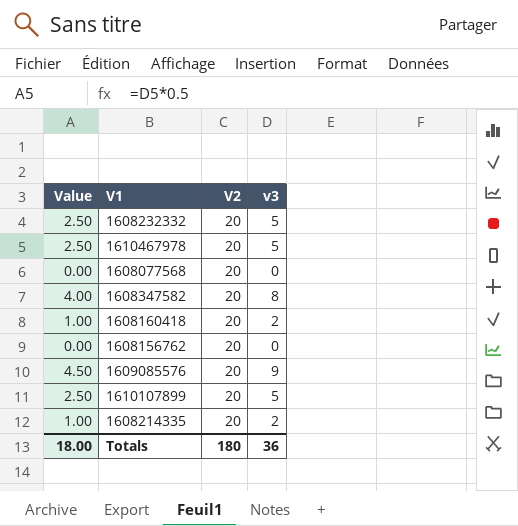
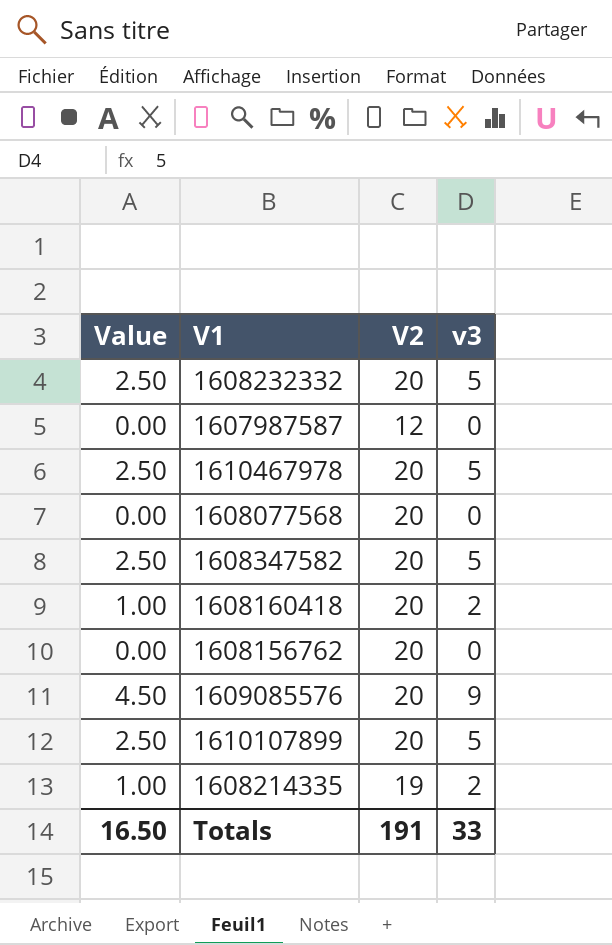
row 1607987587: none -> 0.00 | 12 | 0
1608347582 | Value: 4.00 -> 2.50
1608347582 | v3: 8 -> 5
1608214335 | V2: 20 -> 19
Totals | Value: 18.00 -> 16.50
Totals | V2: 180 -> 191
Totals | v3: 36 -> 33

